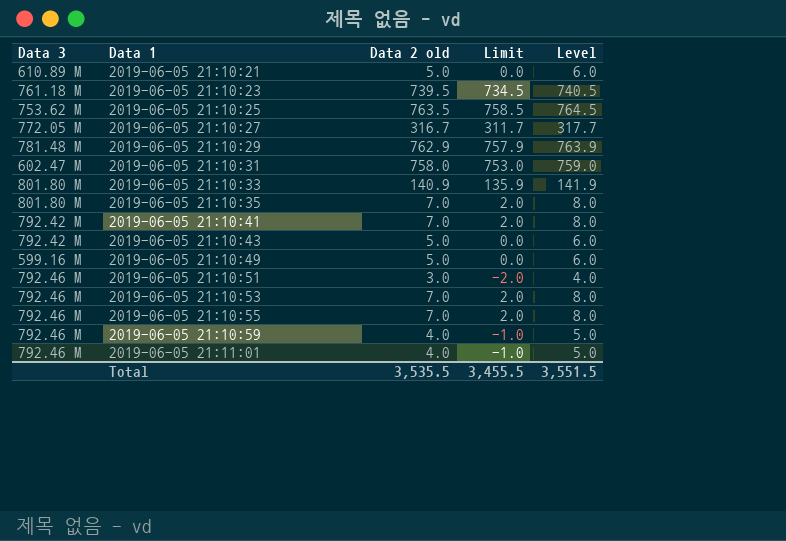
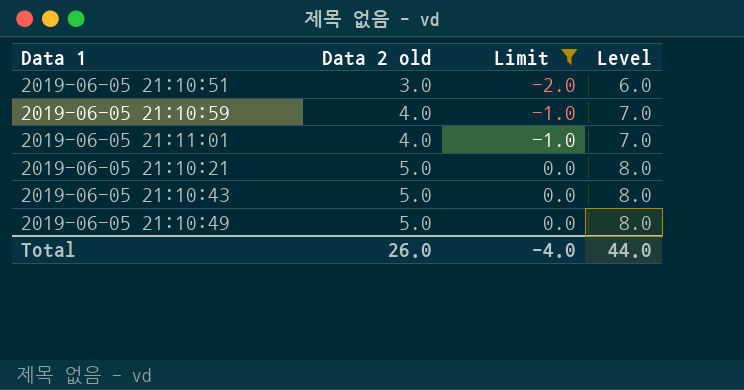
filter: none -> Limit <= 0.0
row order: Data 1 ascending -> Data 2 old ascending
column Data 3 | position: 1 -> none
column Level | formula: [Data 2 old] + 1 -> [Data 2 old] + 3
Total | Data 2 old: 3,535.5 -> 26.0
Total | Limit: 3,455.5 -> -4.0
Total | Level: 3,551.5 -> 44.0

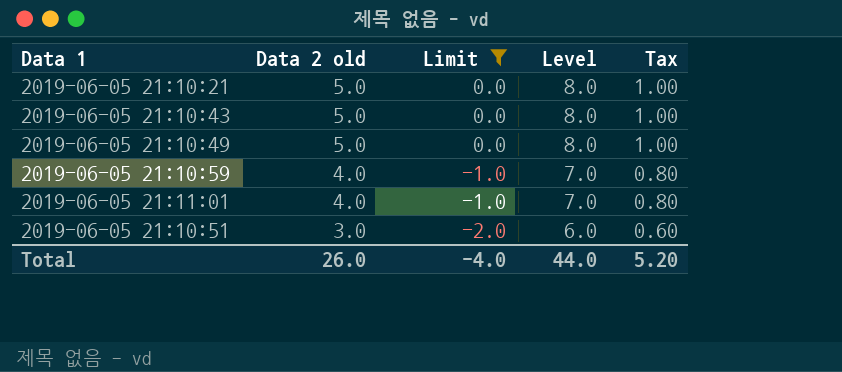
row order: Data 2 old ascending -> Data 2 old descending
column Tax | formula: none -> [Data 2 old] * 0.2

